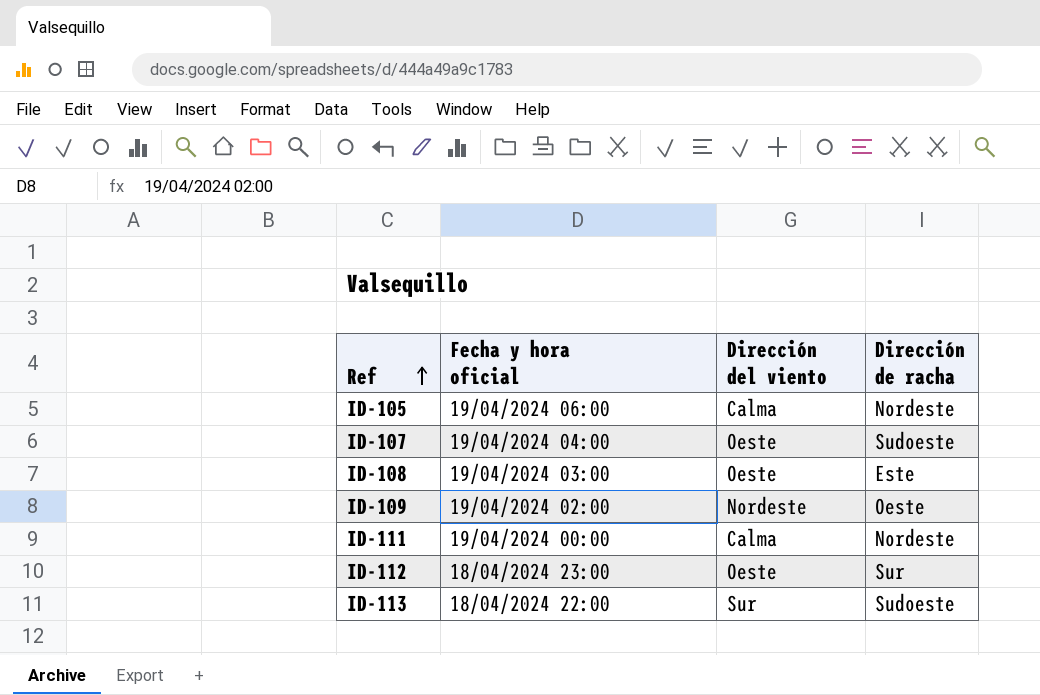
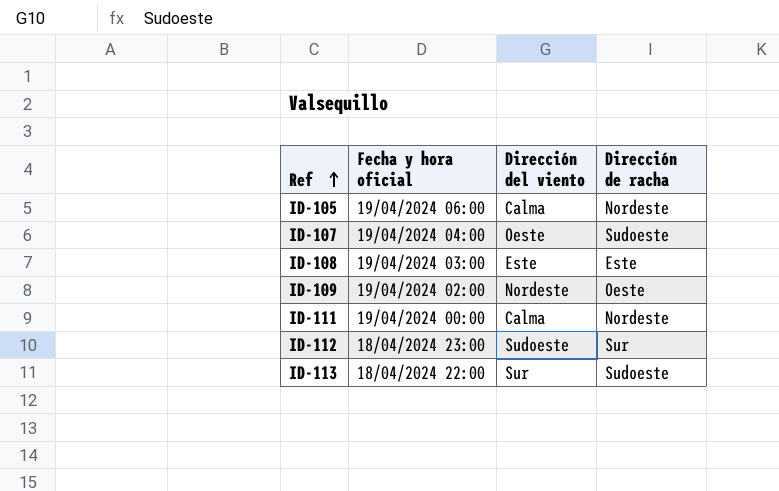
ID-108 | Dirección del viento: Oeste -> Este
ID-112 | Dirección del viento: Oeste -> Sudoeste

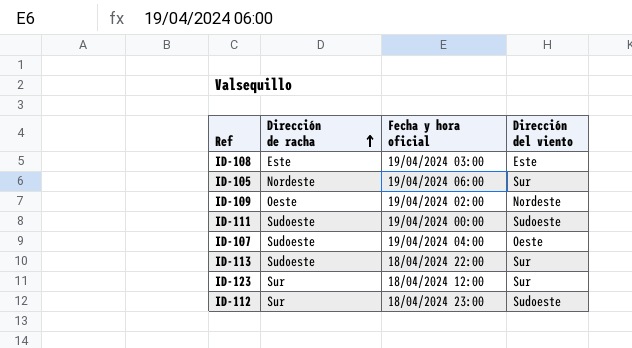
row order: Ref ascending -> Dirección de racha ascending
column Dirección de racha | position: 4 -> 2
ID-105 | Dirección del viento: Calma -> Sur
ID-111 | Dirección de racha: Nordeste -> Sudoeste
ID-111 | Dirección del viento: Calma -> Sudoeste
row ID-123: none -> Sur | 18/04/2024 12:00 | Sur

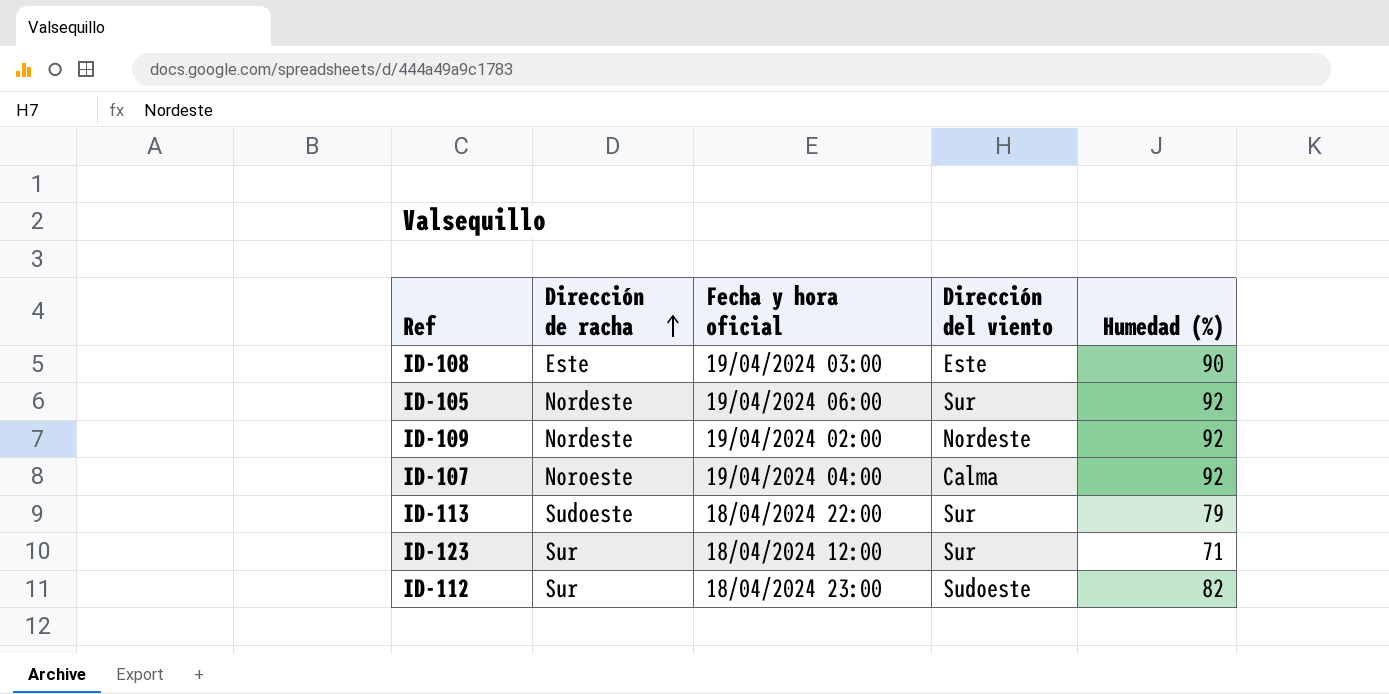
column Humedad (%) | position: none -> 5
row ID-111: Sudoeste | 19/04/2024 00:00 | Sudoeste -> none
ID-109 | Dirección de racha: Oeste -> Nordeste
ID-107 | Dirección de racha: Sudoeste -> Noroeste
ID-107 | Dirección del viento: Oeste -> Calma

